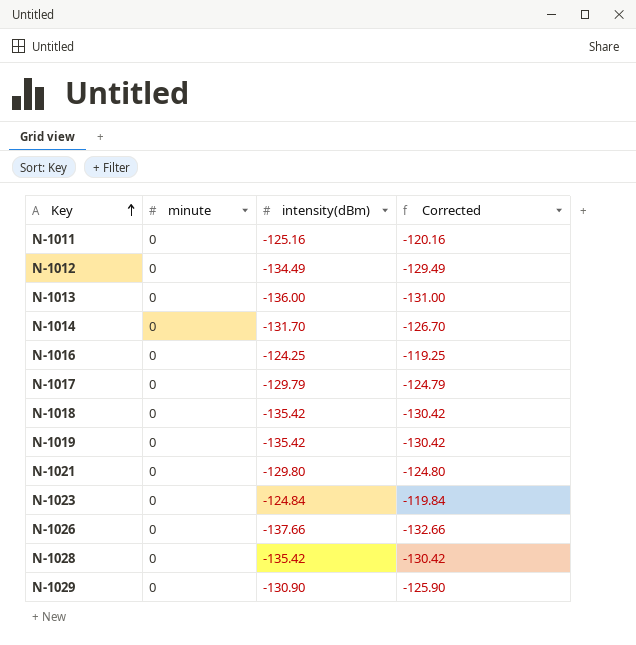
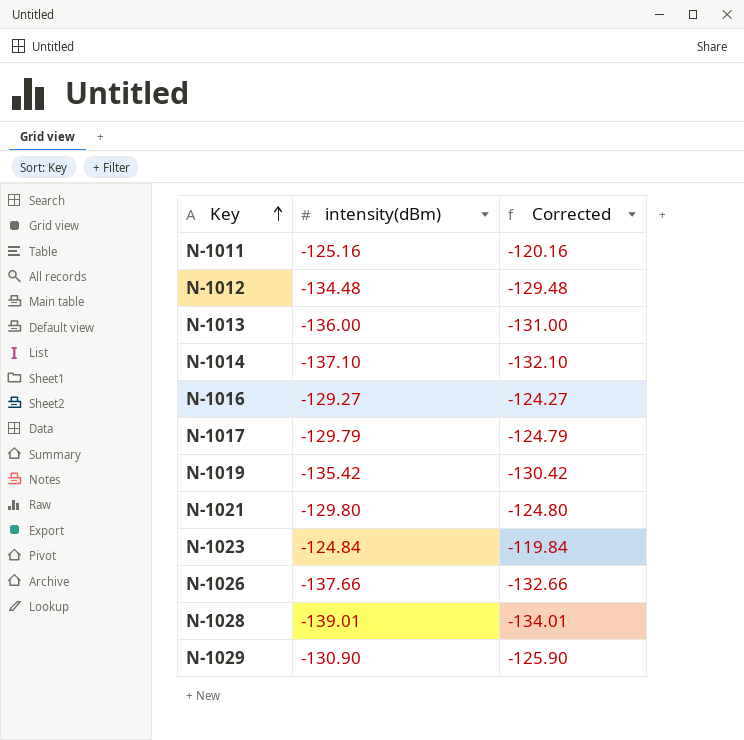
column minute | position: 2 -> none
row N-1018: 0 | -135.42 | -130.42 -> none
N-1012 | intensity(dBm): -134.49 -> -134.48
N-1012 | Corrected: -129.49 -> -129.48
N-1014 | intensity(dBm): -131.70 -> -137.10
N-1014 | Corrected: -126.70 -> -132.10
N-1016 | intensity(dBm): -124.25 -> -129.27
N-1016 | Corrected: -119.25 -> -124.27
N-1028 | intensity(dBm): -135.42 -> -139.01
N-1028 | Corrected: -130.42 -> -134.01

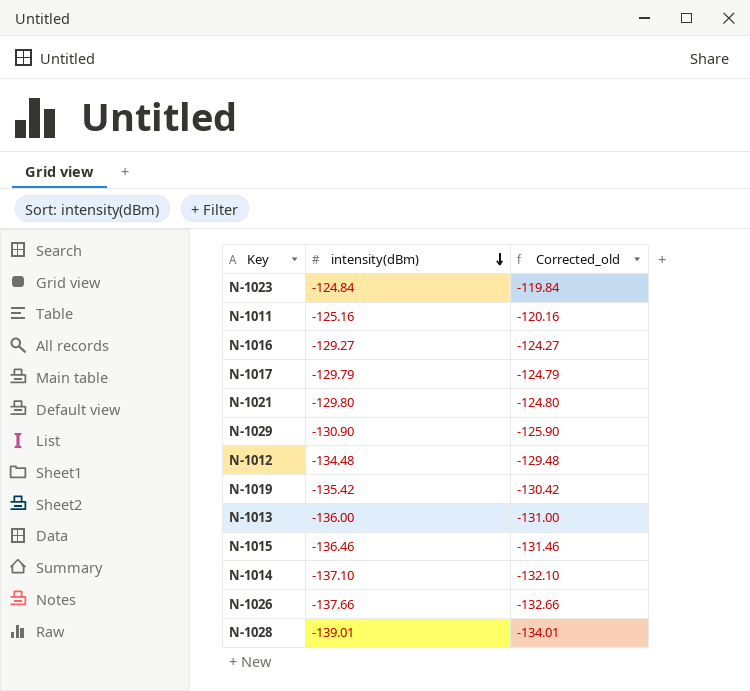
row order: Key ascending -> intensity(dBm) descending
column name: Corrected -> Corrected_old
row N-1015: none -> -136.46 | -131.46

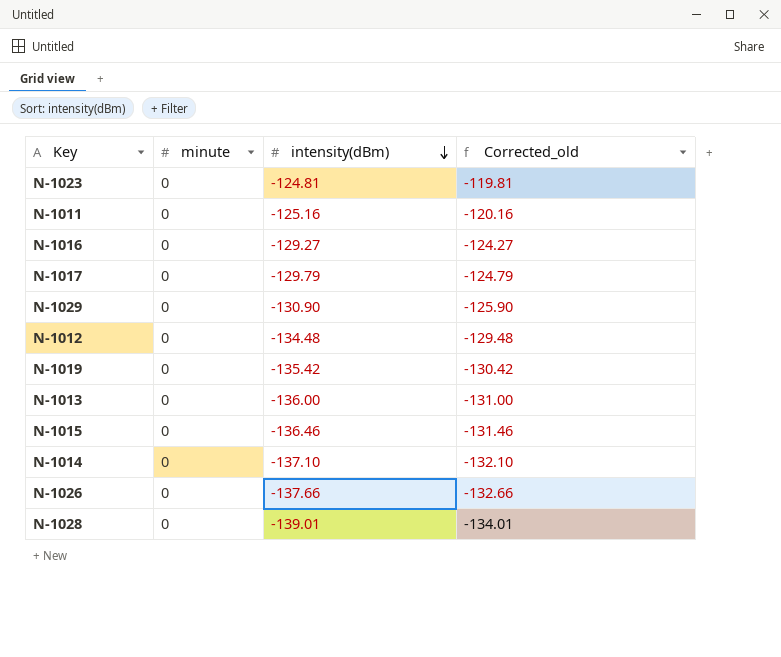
column minute | position: none -> 2
row N-1021: -129.80 | -124.80 -> none
N-1023 | intensity(dBm): -124.84 -> -124.81
N-1023 | Corrected_old: -119.84 -> -119.81

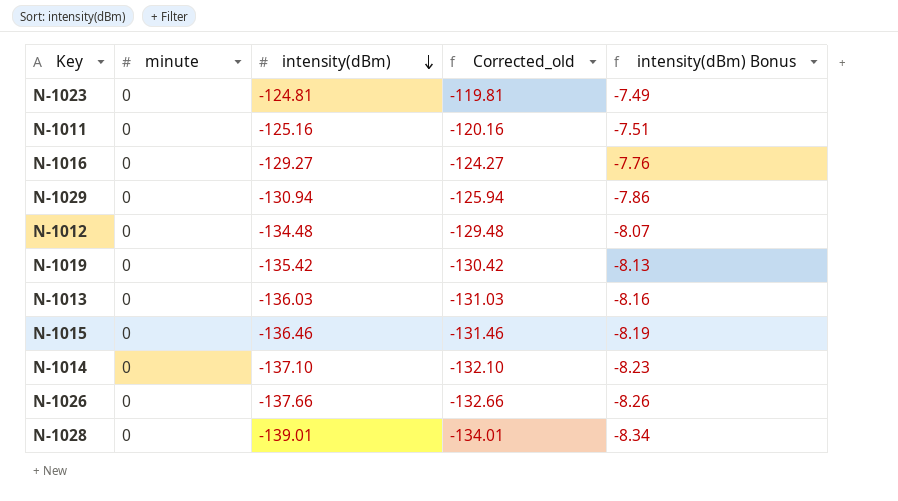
column intensity(dBm) Bonus | formula: none -> [intensity(dBm)] * 0.06
row N-1017: 0 | -129.79 | -124.79 -> none
N-1029 | intensity(dBm): -130.90 -> -130.94
N-1029 | Corrected_old: -125.90 -> -125.94
N-1013 | intensity(dBm): -136.00 -> -136.03
N-1013 | Corrected_old: -131.00 -> -131.03

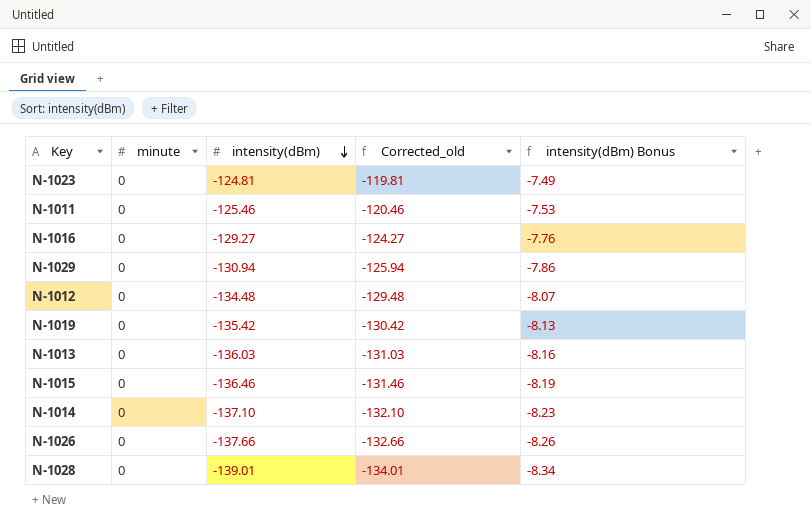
N-1011 | intensity(dBm): -125.16 -> -125.46
N-1011 | Corrected_old: -120.16 -> -120.46
N-1011 | intensity(dBm) Bonus: -7.51 -> -7.53

